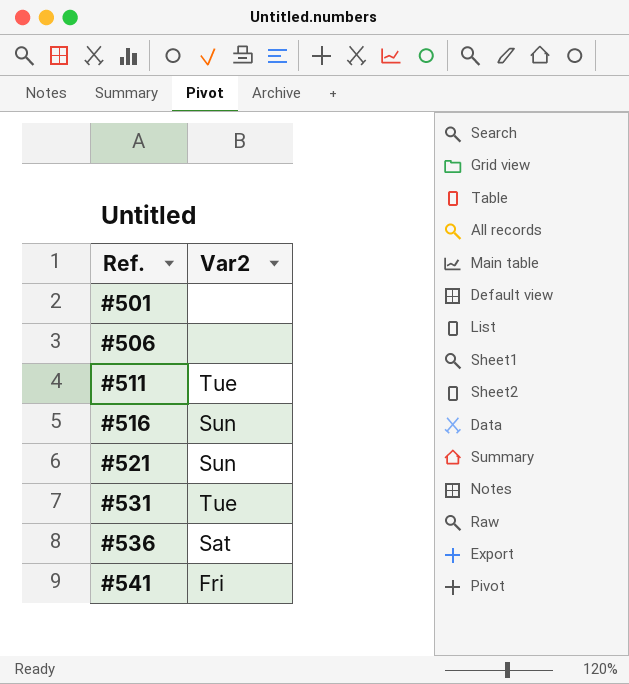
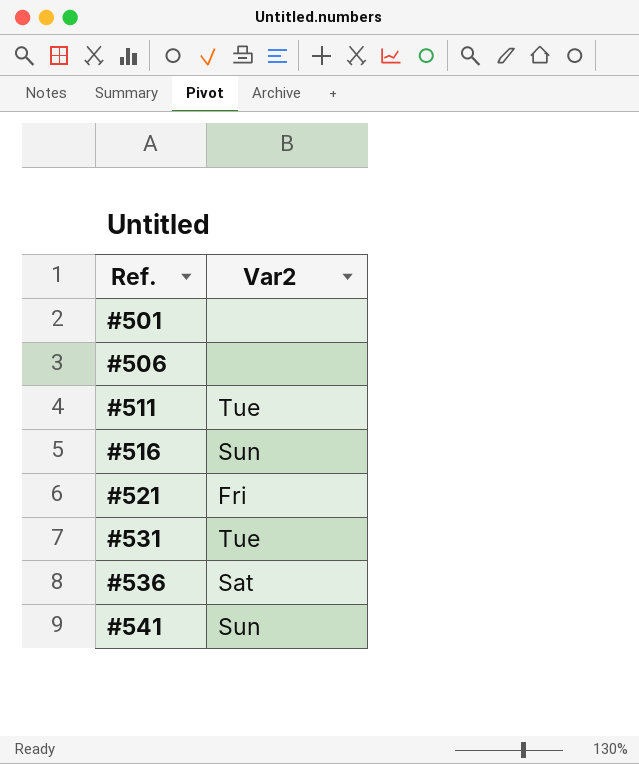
#521 | Var2: Sun -> Fri
#541 | Var2: Fri -> Sun

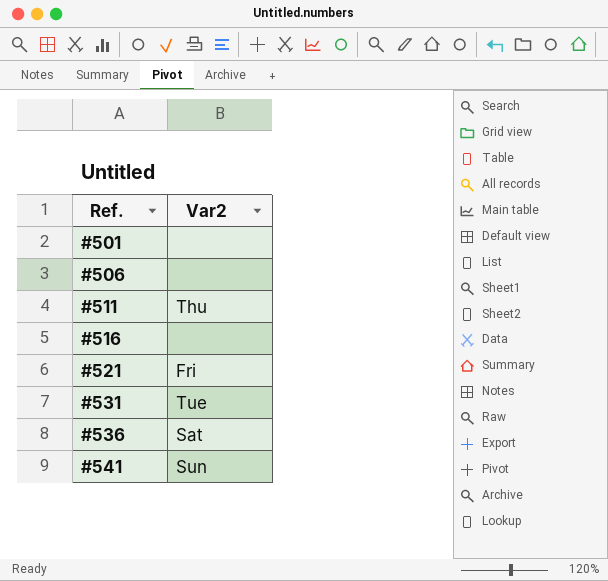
#511 | Var2: Tue -> Thu
#516 | Var2: Sun -> none

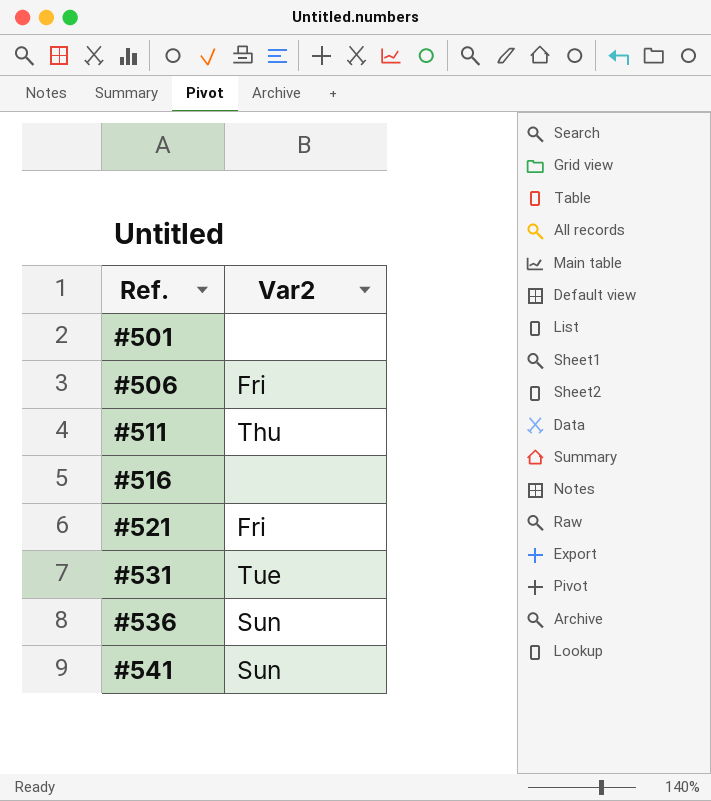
#506 | Var2: none -> Fri
#536 | Var2: Sat -> Sun

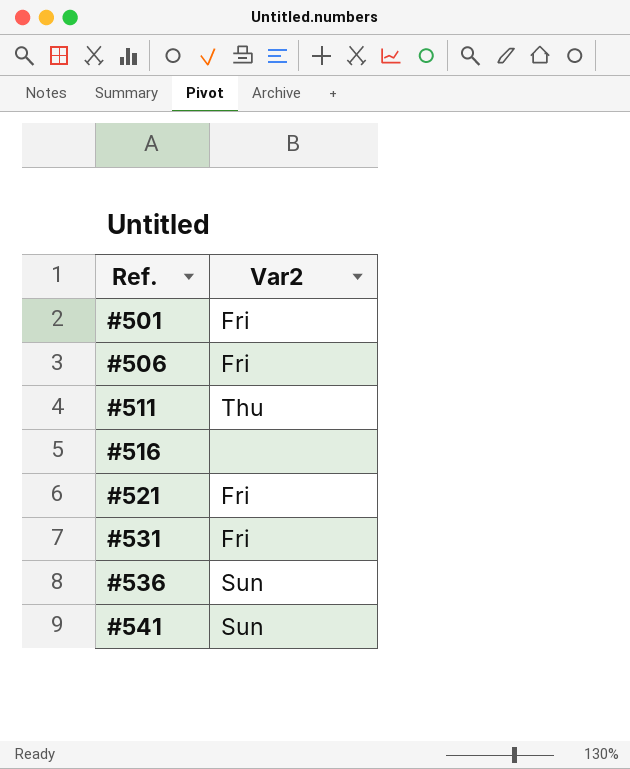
#501 | Var2: none -> Fri
#531 | Var2: Tue -> Fri

